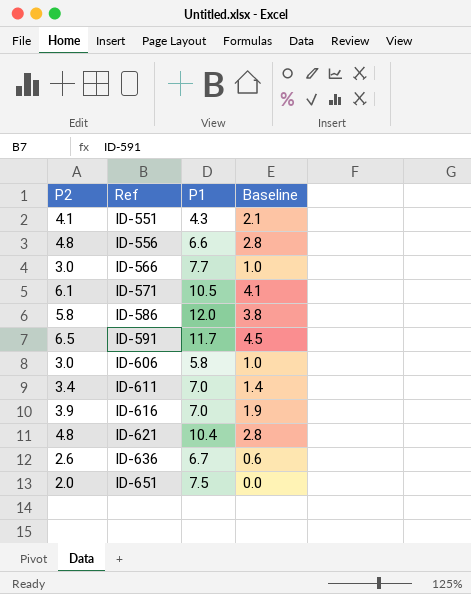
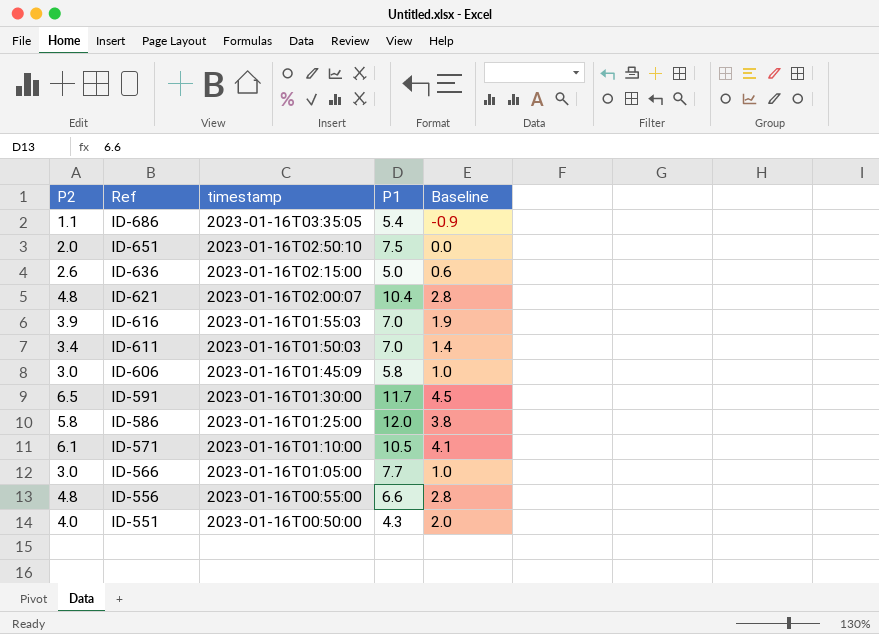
row order: Ref ascending -> Ref descending
column timestamp | position: none -> 3
row ID-686: none -> 1.1 | 2023-01-16T03:35:05 | 5.4 | -0.9
ID-636 | P1: 6.7 -> 5.0
ID-551 | P2: 4.1 -> 4.0
ID-551 | Baseline: 2.1 -> 2.0

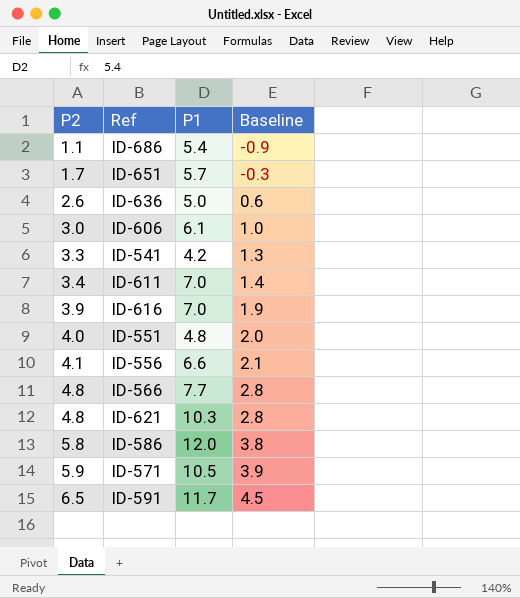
row order: Ref descending -> P2 ascending
column timestamp | position: 3 -> none
ID-651 | P2: 2.0 -> 1.7
ID-651 | P1: 7.5 -> 5.7
ID-651 | Baseline: 0.0 -> -0.3
ID-606 | P1: 5.8 -> 6.1
row ID-541: none -> 3.3 | 4.2 | 1.3
ID-551 | P1: 4.3 -> 4.8
ID-556 | P2: 4.8 -> 4.1
ID-556 | Baseline: 2.8 -> 2.1
ID-566 | P2: 3.0 -> 4.8
ID-566 | Baseline: 1.0 -> 2.8
ID-621 | P1: 10.4 -> 10.3
ID-571 | P2: 6.1 -> 5.9
ID-571 | Baseline: 4.1 -> 3.9

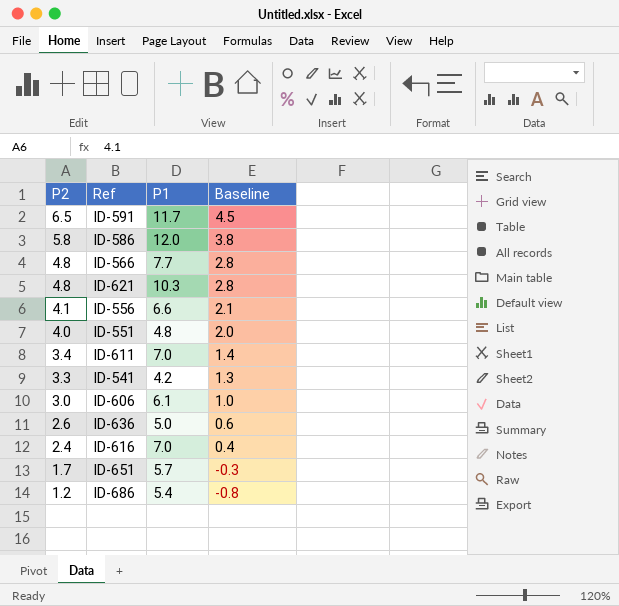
row order: P2 ascending -> P2 descending
row ID-571: 5.9 | 10.5 | 3.9 -> none
ID-616 | P2: 3.9 -> 2.4
ID-616 | Baseline: 1.9 -> 0.4
ID-686 | P2: 1.1 -> 1.2
ID-686 | Baseline: -0.9 -> -0.8

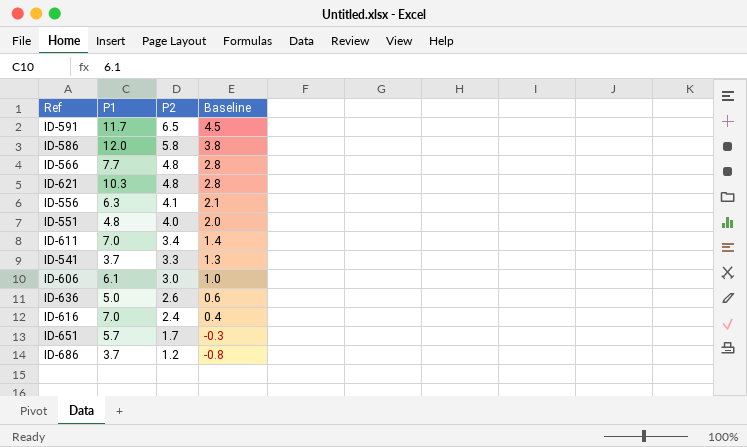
column P2 | position: 1 -> 3
ID-556 | P1: 6.6 -> 6.3
ID-541 | P1: 4.2 -> 3.7
ID-686 | P1: 5.4 -> 3.7

